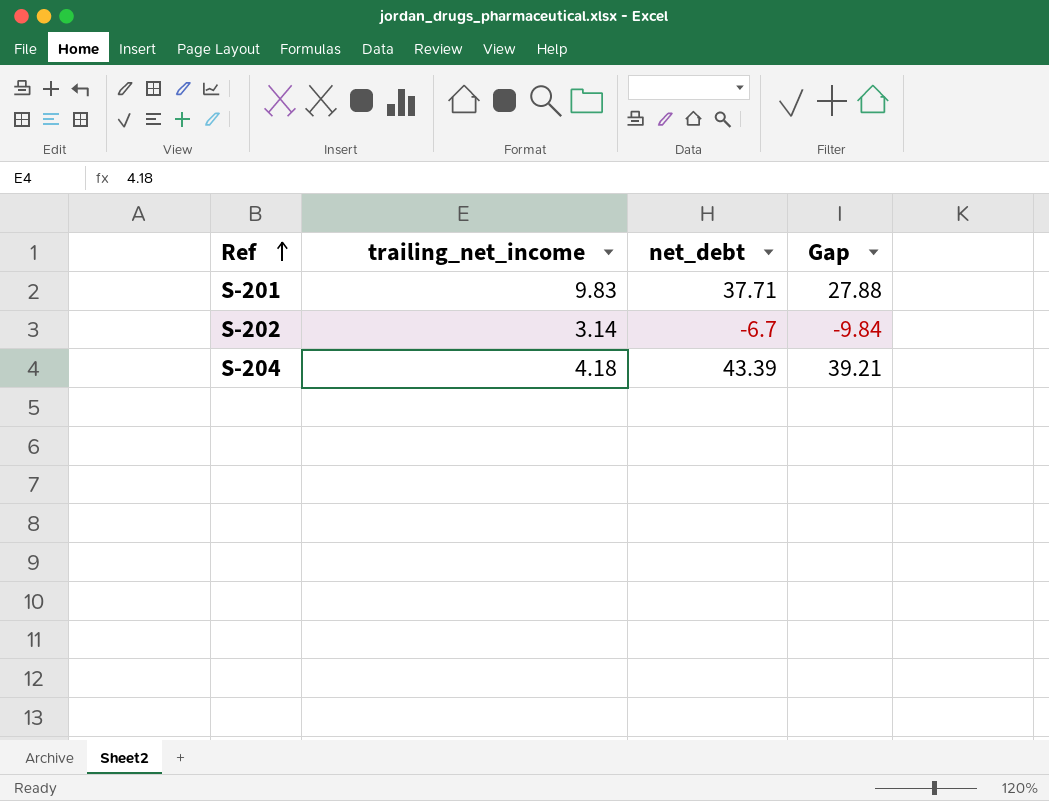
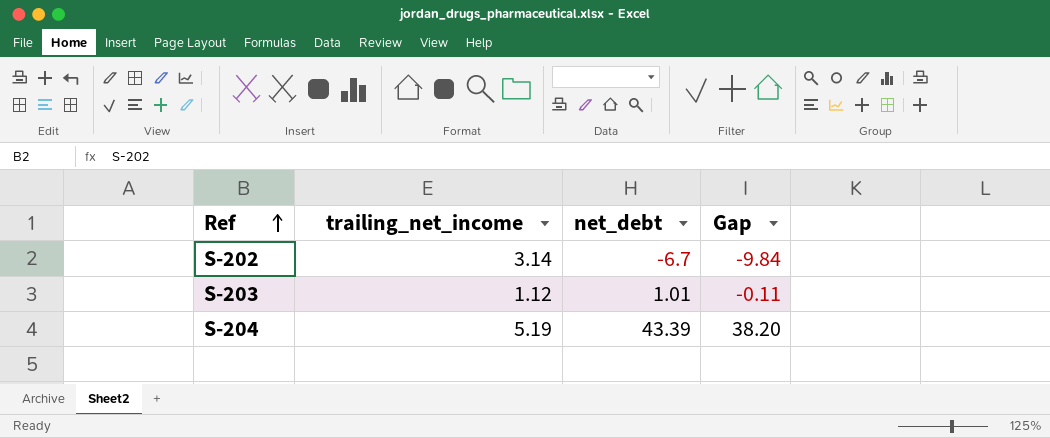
row S-201: 9.83 | 37.71 | 27.88 -> none
row S-203: none -> 1.12 | 1.01 | -0.11
S-204 | trailing_net_income: 4.18 -> 5.19
S-204 | Gap: 39.21 -> 38.20

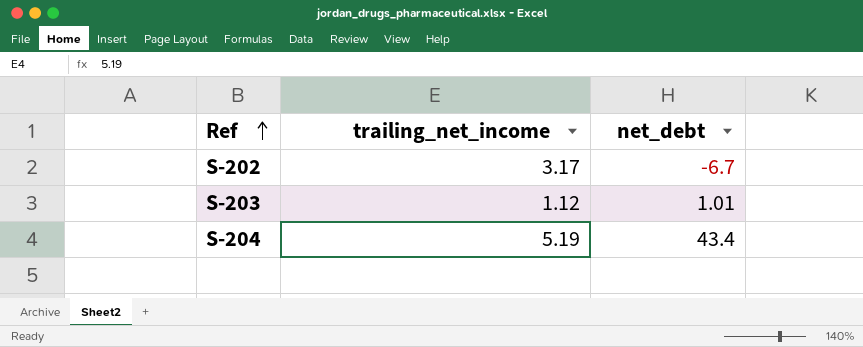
column Gap | formula: [net_debt] - [trailing_net_income] -> none
S-202 | trailing_net_income: 3.14 -> 3.17
S-204 | net_debt: 43.39 -> 43.4

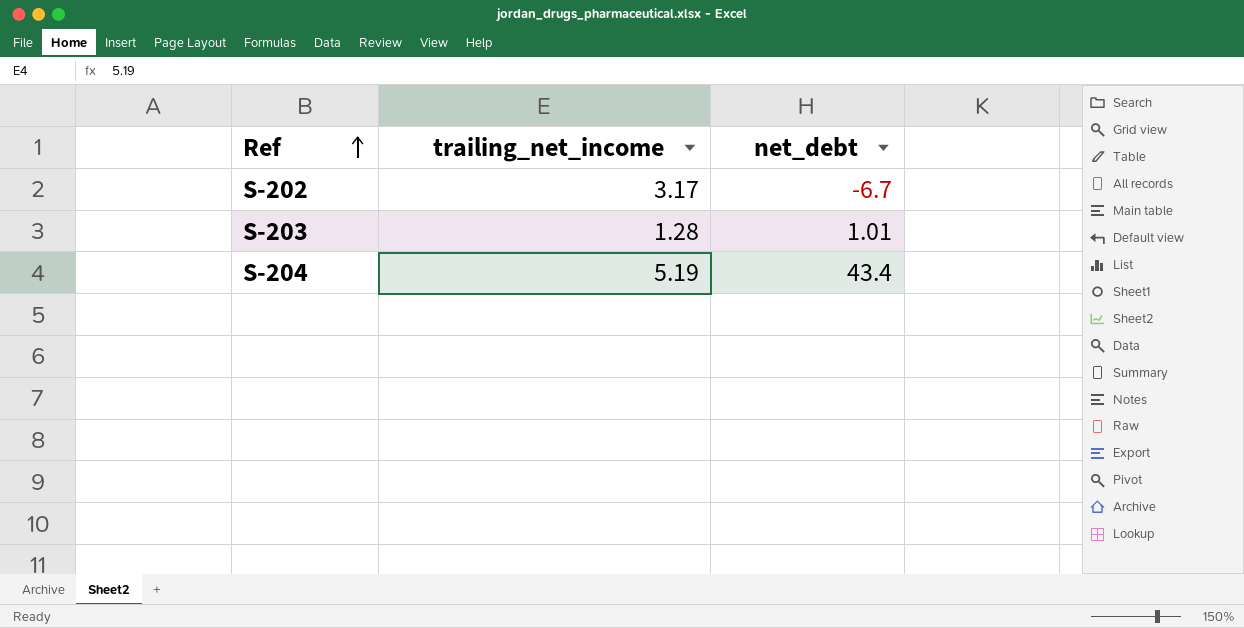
S-203 | trailing_net_income: 1.12 -> 1.28

